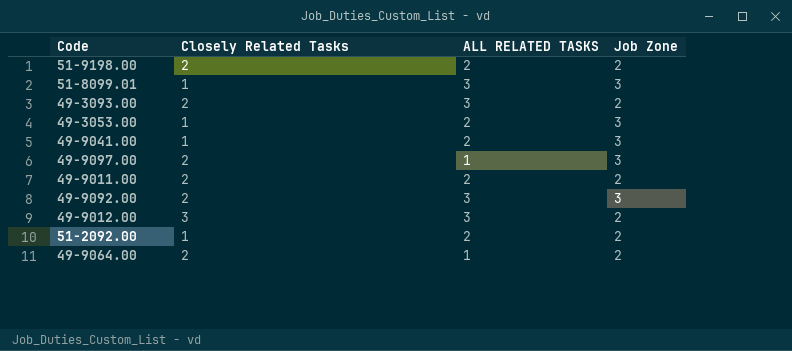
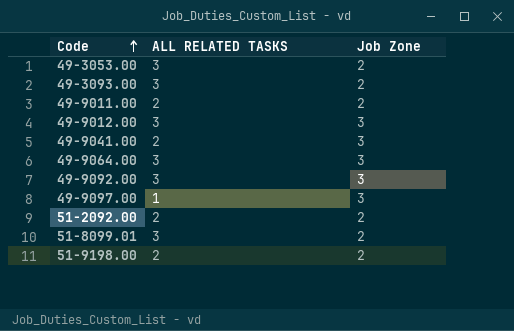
row order: none -> Code ascending
column Closely Related Tasks | position: 2 -> none
49-3053.00 | ALL RELATED TASKS: 2 -> 3
49-3053.00 | Job Zone: 3 -> 2
49-9012.00 | Job Zone: 2 -> 3
49-9064.00 | ALL RELATED TASKS: 1 -> 3
49-9064.00 | Job Zone: 2 -> 3
51-8099.01 | Job Zone: 3 -> 2

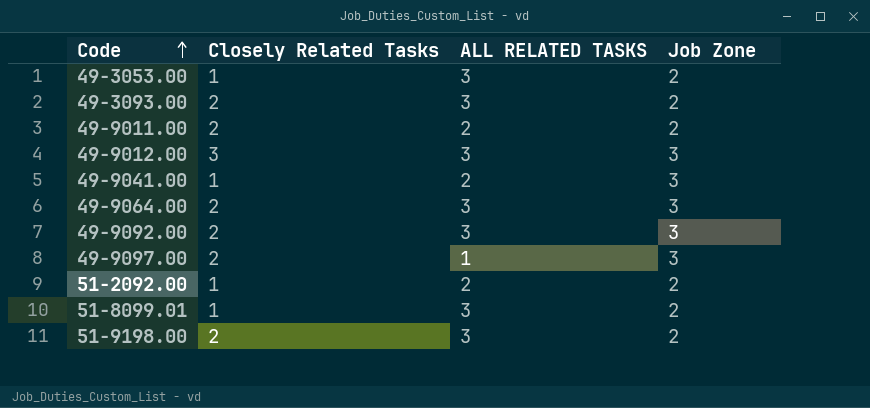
column Closely Related Tasks | position: none -> 2
51-9198.00 | ALL RELATED TASKS: 2 -> 3

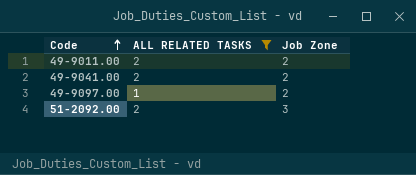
filter: none -> ALL RELATED TASKS != 3
column Closely Related Tasks | position: 2 -> none
49-9041.00 | Job Zone: 3 -> 2
49-9097.00 | Job Zone: 3 -> 2
51-2092.00 | Job Zone: 2 -> 3

